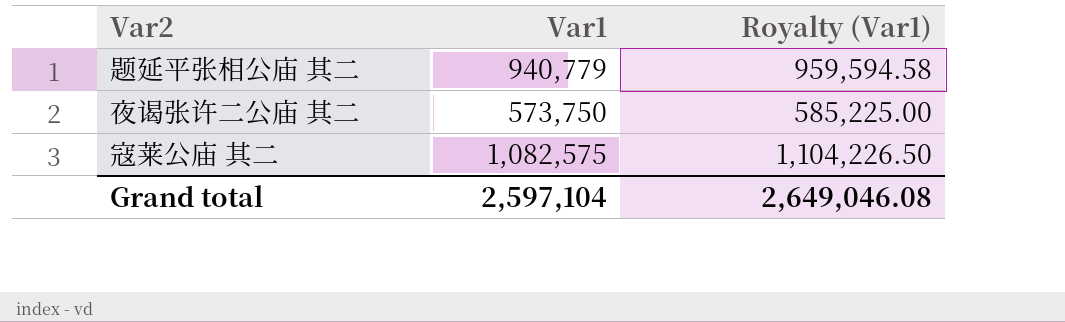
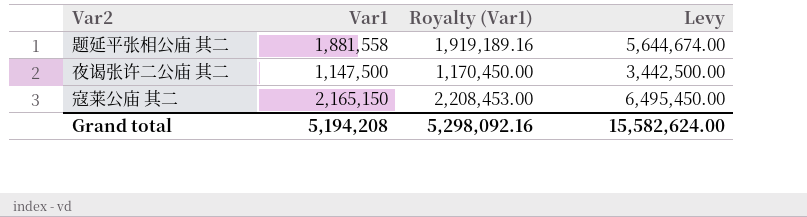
column Levy | formula: none -> [Var1] * 3
题延平张相公庙 其二 | Var1: 940,779 -> 1,881,558
题延平张相公庙 其二 | Royalty (Var1): 959,594.58 -> 1,919,189.16
夜谒张许二公庙 其二 | Var1: 573,750 -> 1,147,500
夜谒张许二公庙 其二 | Royalty (Var1): 585,225.00 -> 1,170,450.00
寇莱公庙 其二 | Var1: 1,082,575 -> 2,165,150
寇莱公庙 其二 | Royalty (Var1): 1,104,226.50 -> 2,208,453.00
Grand total | Var1: 2,597,104 -> 5,194,208
Grand total | Royalty (Var1): 2,649,046.08 -> 5,298,092.16

